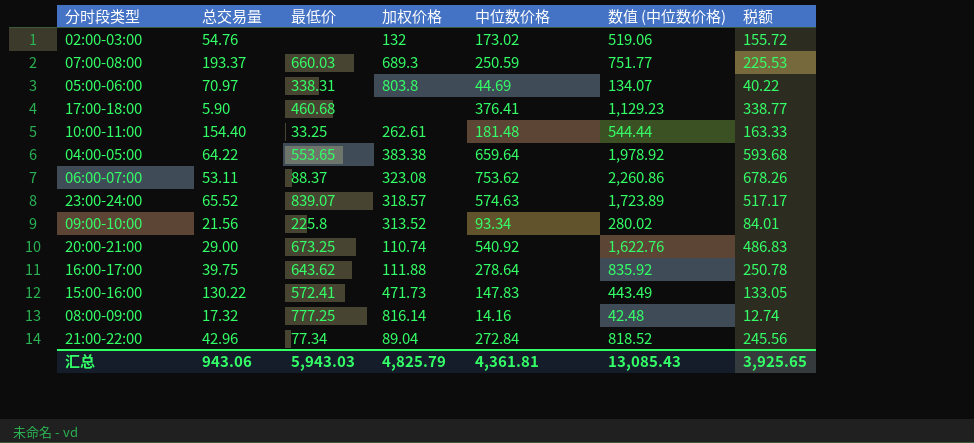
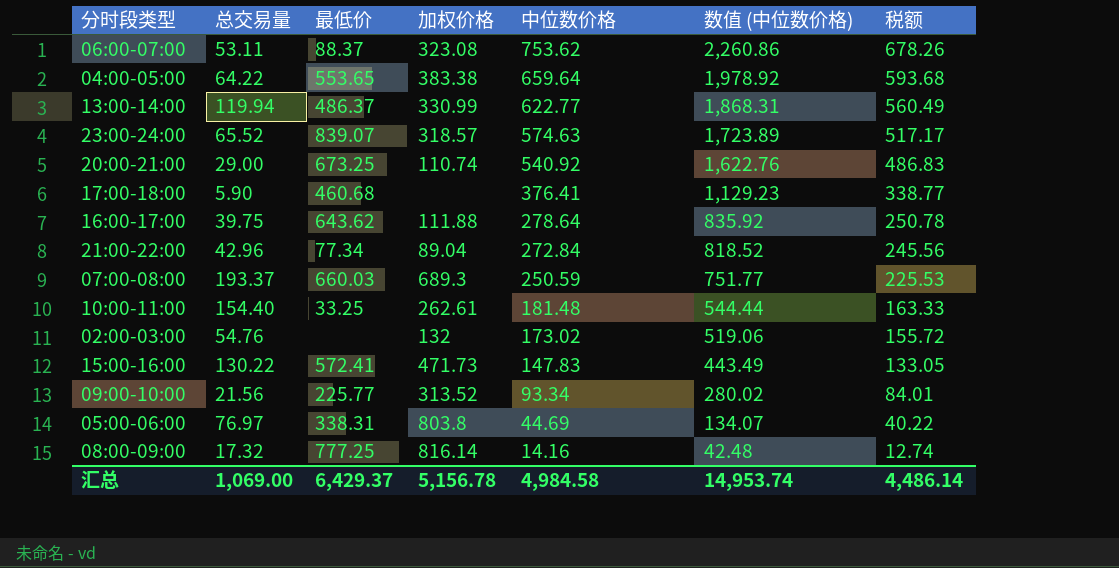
row order: none -> 中位数价格 descending
row 13:00-14:00: none -> 119.94 | 486.37 | 330.99 | 622.77 | 1,868.31 | 560.49
09:00-10:00 | 最低价: 225.8 -> 225.77
05:00-06:00 | 总交易量: 70.97 -> 76.97
汇总 | 总交易量: 943.06 -> 1,069.00
汇总 | 最低价: 5,943.03 -> 6,429.37
汇总 | 加权价格: 4,825.79 -> 5,156.78
汇总 | 中位数价格: 4,361.81 -> 4,984.58
汇总 | 数值 (中位数价格): 13,085.43 -> 14,953.74
汇总 | 税额: 3,925.65 -> 4,486.14

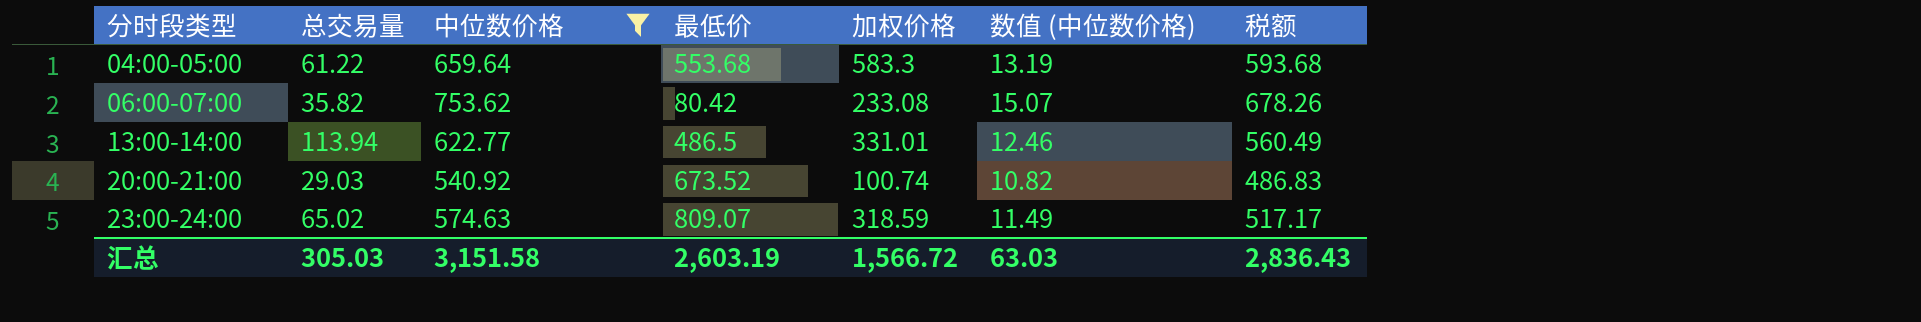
filter: none -> 中位数价格 >= 540.92
row order: 中位数价格 descending -> 分时段类型 ascending
column 中位数价格 | position: 5 -> 3
column 数值 (中位数价格) | formula: [中位数价格] * 3 -> [中位数价格] * 0.02
04:00-05:00 | 总交易量: 64.22 -> 61.22
04:00-05:00 | 最低价: 553.65 -> 553.68
04:00-05:00 | 加权价格: 383.38 -> 583.3
06:00-07:00 | 总交易量: 53.11 -> 35.82
06:00-07:00 | 最低价: 88.37 -> 80.42
06:00-07:00 | 加权价格: 323.08 -> 233.08
13:00-14:00 | 总交易量: 119.94 -> 113.94
13:00-14:00 | 最低价: 486.37 -> 486.5
13:00-14:00 | 加权价格: 330.99 -> 331.01
20:00-21:00 | 总交易量: 29.00 -> 29.03
20:00-21:00 | 最低价: 673.25 -> 673.52
20:00-21:00 | 加权价格: 110.74 -> 100.74
23:00-24:00 | 总交易量: 65.52 -> 65.02
23:00-24:00 | 最低价: 839.07 -> 809.07
23:00-24:00 | 加权价格: 318.57 -> 318.59
汇总 | 总交易量: 1,069.00 -> 305.03
汇总 | 中位数价格: 4,984.58 -> 3,151.58
汇总 | 最低价: 6,429.37 -> 2,603.19
汇总 | 加权价格: 5,156.78 -> 1,566.72
汇总 | 数值 (中位数价格): 14,953.74 -> 63.03
汇总 | 税额: 4,486.14 -> 2,836.43

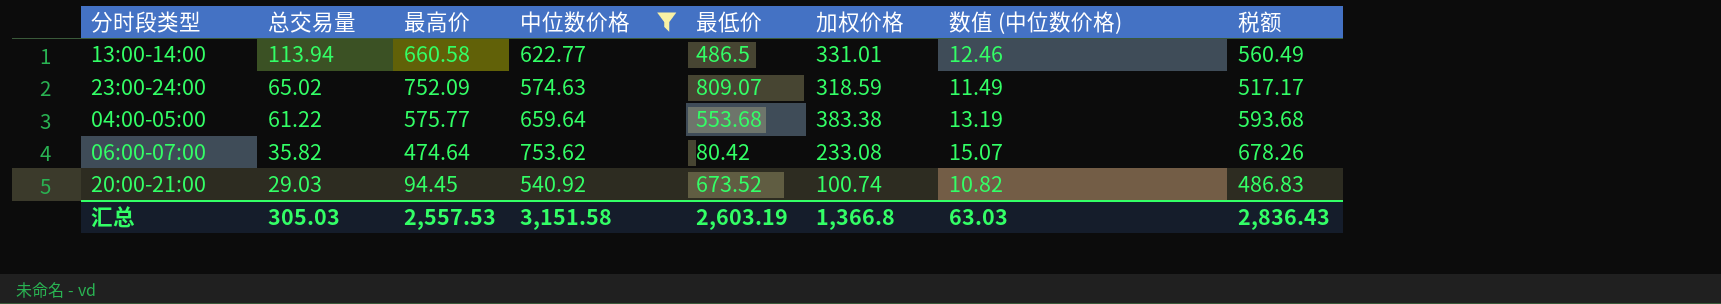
row order: 分时段类型 ascending -> 总交易量 descending
column 最高价 | position: none -> 3
04:00-05:00 | 加权价格: 583.3 -> 383.38
汇总 | 加权价格: 1,566.72 -> 1,366.8

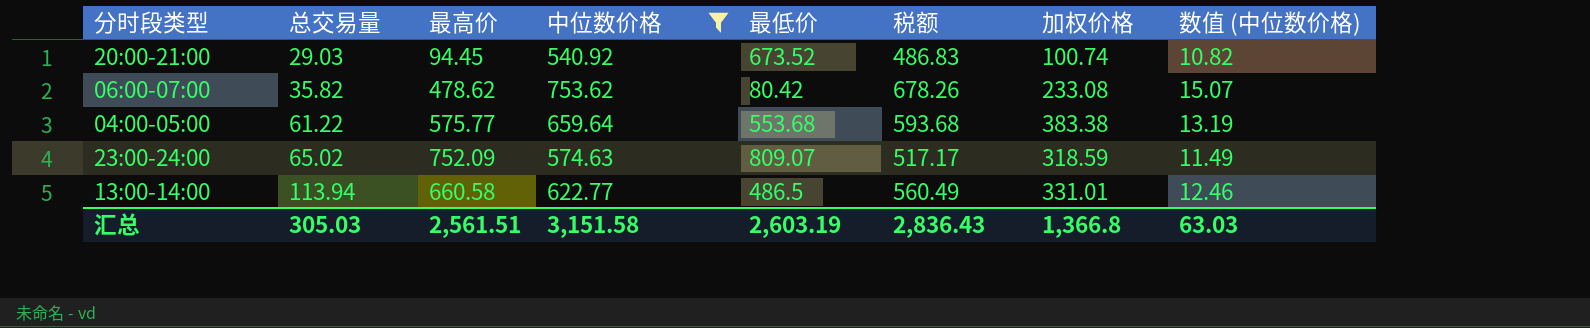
row order: 总交易量 descending -> 总交易量 ascending
column 税额 | position: 8 -> 6
06:00-07:00 | 最高价: 474.64 -> 478.62
汇总 | 最高价: 2,557.53 -> 2,561.51

